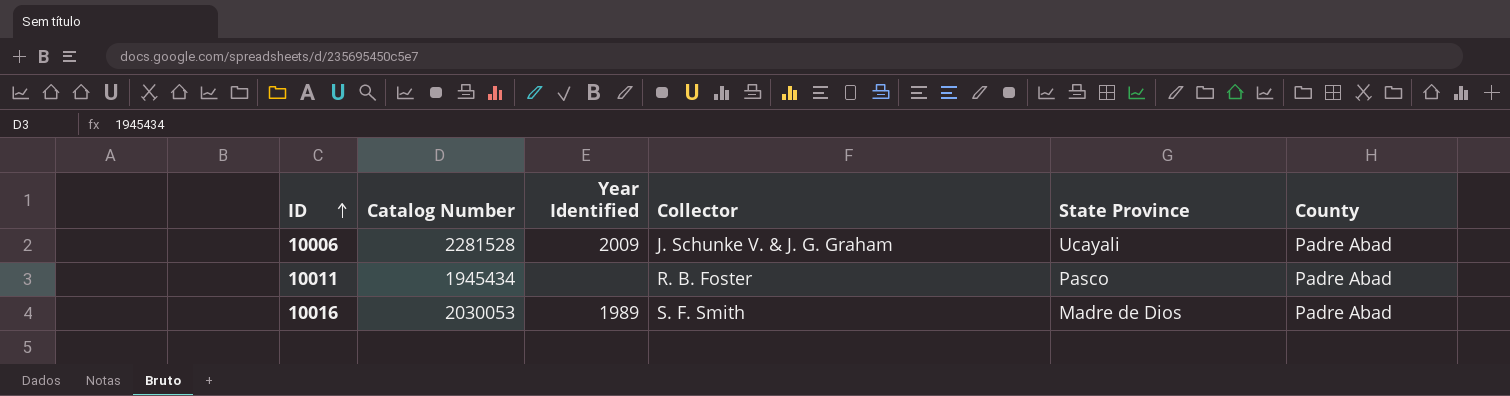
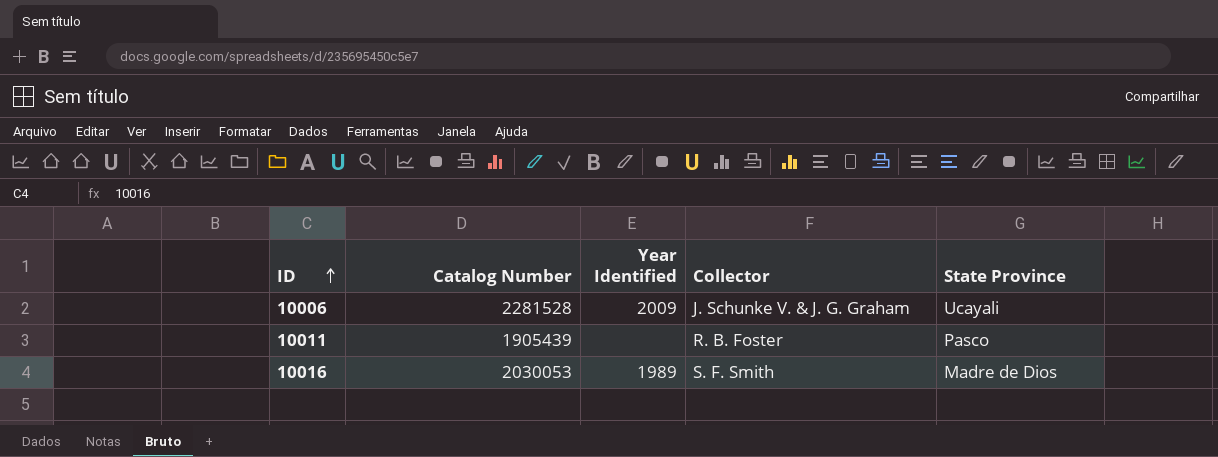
column County | position: 6 -> none
10011 | Catalog Number: 1945434 -> 1905439

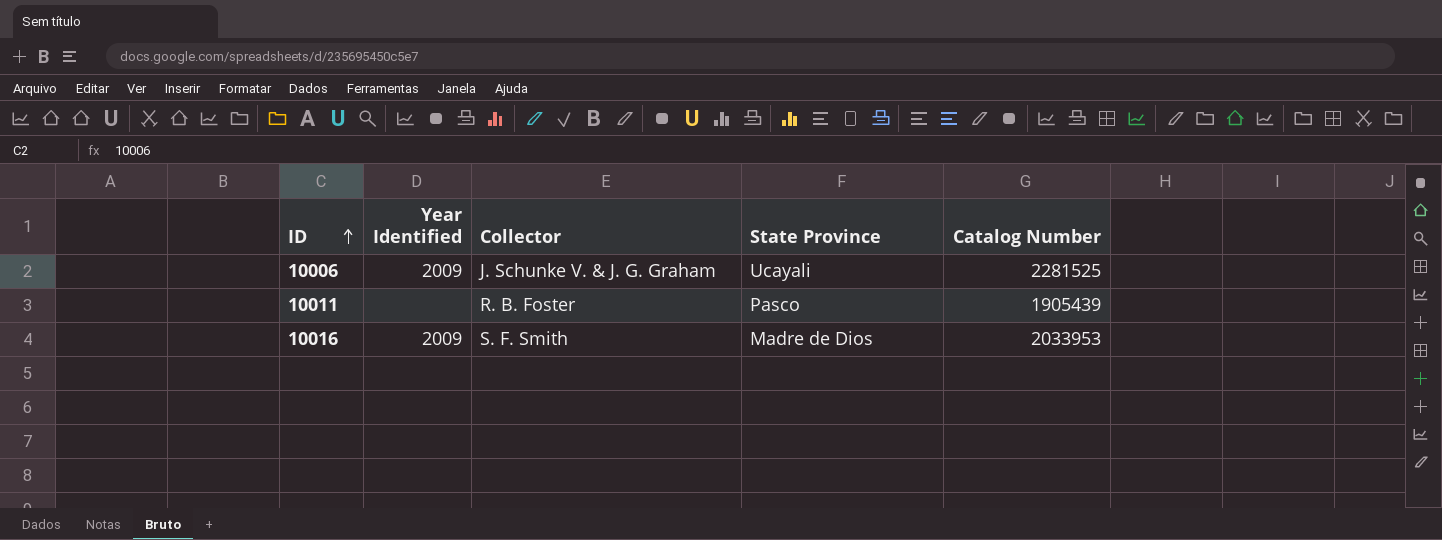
column Catalog Number | position: 2 -> 5
10006 | Catalog Number: 2281528 -> 2281525
10016 | Year Identified: 1989 -> 2009
10016 | Catalog Number: 2030053 -> 2033953

